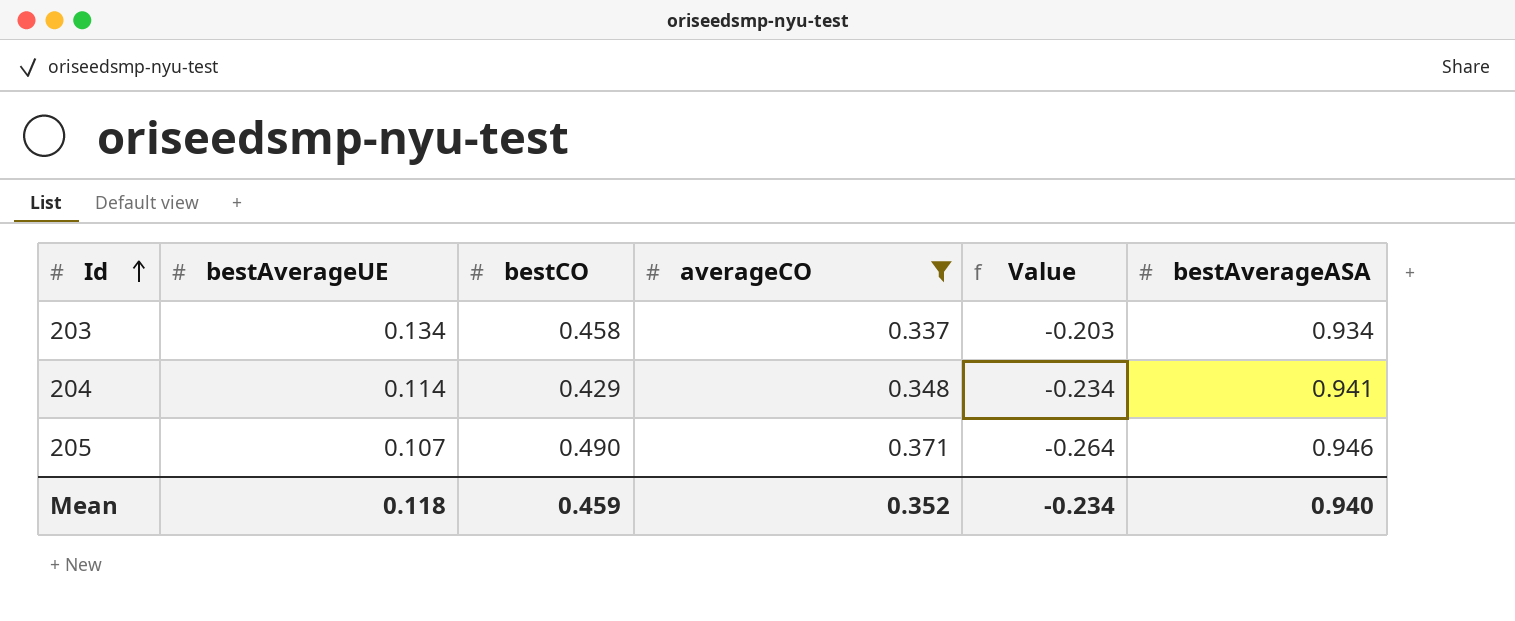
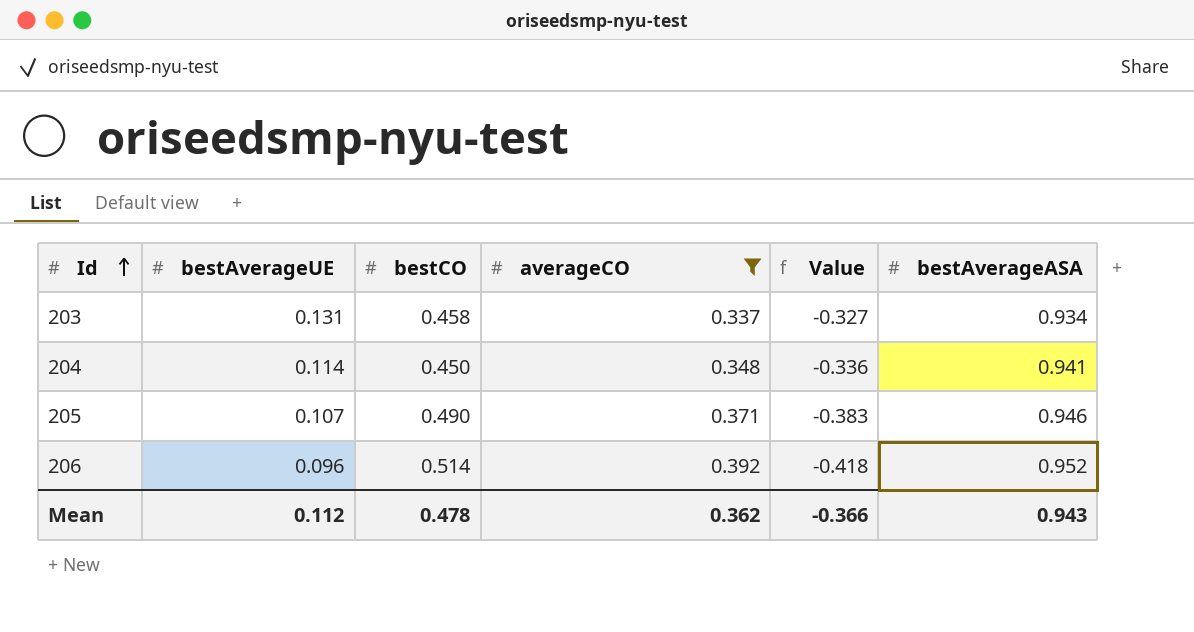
column Value | formula: [bestAverageUE] - [averageCO] -> [bestAverageUE] - [bestCO]
203 | bestAverageUE: 0.134 -> 0.131
204 | bestCO: 0.429 -> 0.450
row 206: none -> 0.096 | 0.514 | 0.392 | -0.418 | 0.952
Mean | bestAverageUE: 0.118 -> 0.112
Mean | bestCO: 0.459 -> 0.478
Mean | averageCO: 0.352 -> 0.362
Mean | Value: -0.234 -> -0.366
Mean | bestAverageASA: 0.940 -> 0.943

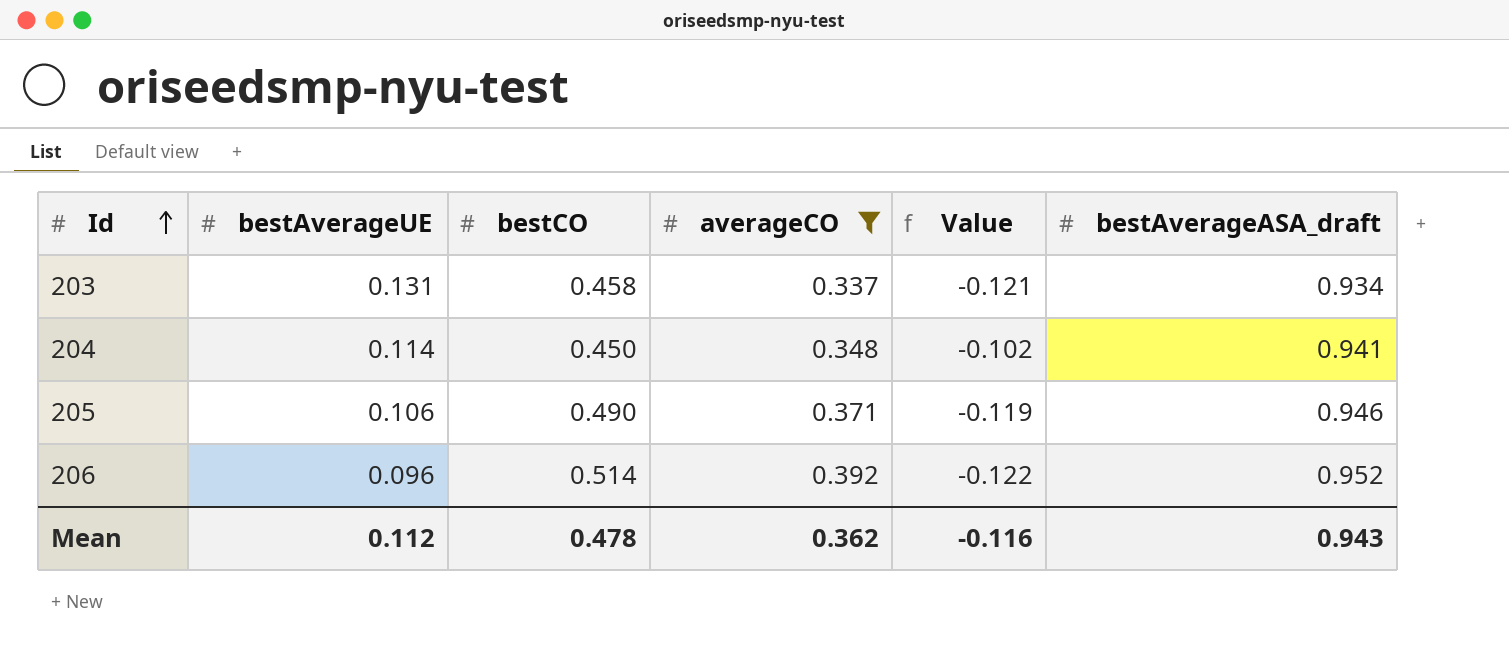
column Value | formula: [bestAverageUE] - [bestCO] -> [averageCO] - [bestCO]
column name: bestAverageASA -> bestAverageASA_draft
205 | bestAverageUE: 0.107 -> 0.106
Mean | Value: -0.366 -> -0.116

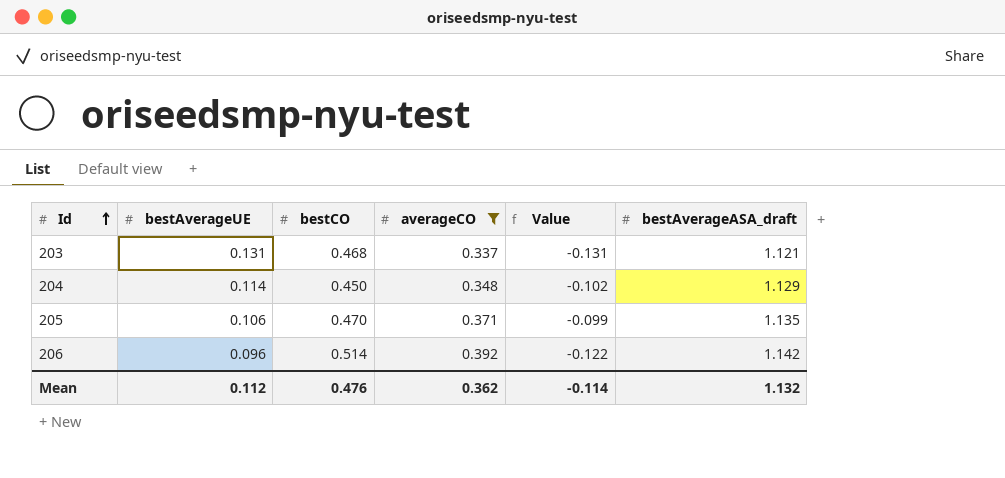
203 | bestCO: 0.458 -> 0.468
203 | Value: -0.121 -> -0.131
203 | bestAverageASA_draft: 0.934 -> 1.121
204 | bestAverageASA_draft: 0.941 -> 1.129
205 | bestCO: 0.490 -> 0.470
205 | Value: -0.119 -> -0.099
205 | bestAverageASA_draft: 0.946 -> 1.135
206 | bestAverageASA_draft: 0.952 -> 1.142
Mean | bestCO: 0.478 -> 0.476
Mean | Value: -0.116 -> -0.114
Mean | bestAverageASA_draft: 0.943 -> 1.132

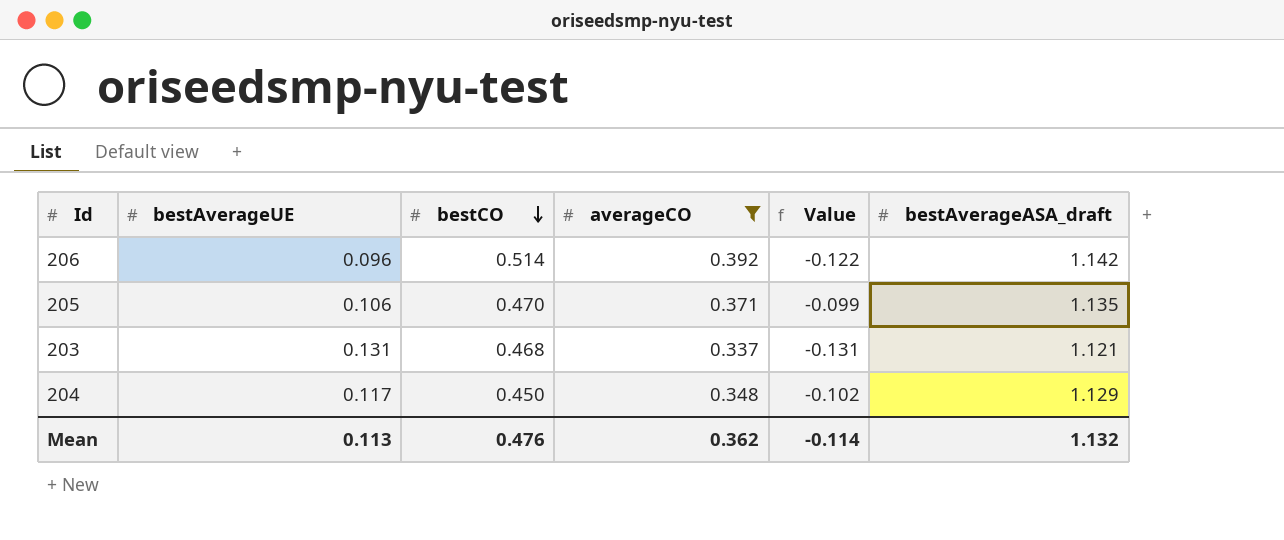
row order: Id ascending -> bestCO descending
204 | bestAverageUE: 0.114 -> 0.117
Mean | bestAverageUE: 0.112 -> 0.113

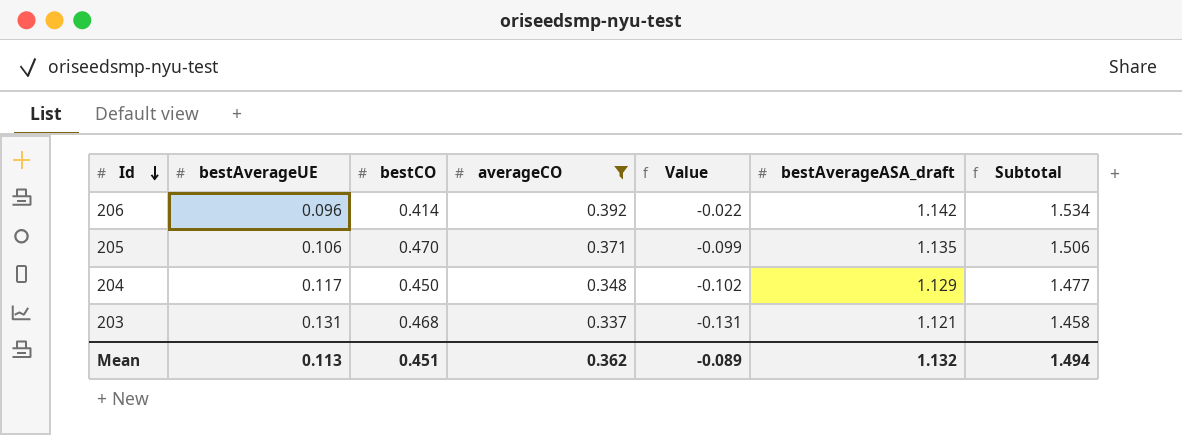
row order: bestCO descending -> Id descending
column Subtotal | formula: none -> [averageCO] + [bestAverageASA_draft]
206 | bestCO: 0.514 -> 0.414
206 | Value: -0.122 -> -0.022
Mean | bestCO: 0.476 -> 0.451
Mean | Value: -0.114 -> -0.089

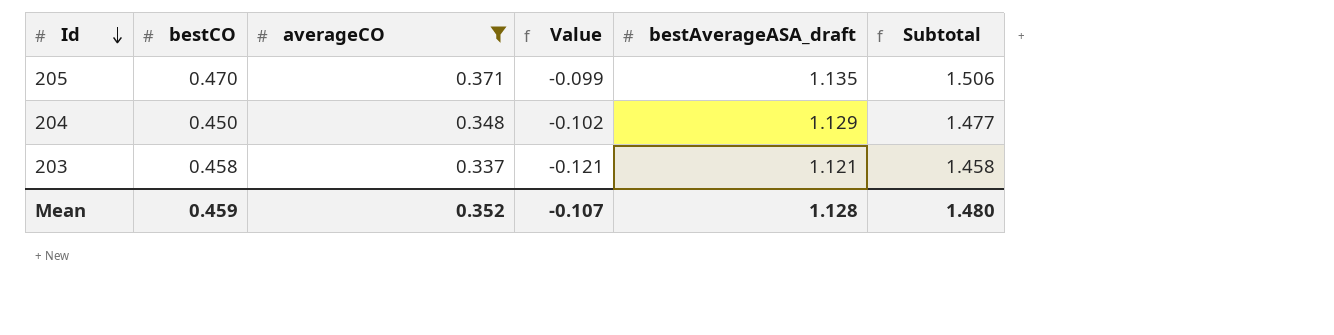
column bestAverageUE | position: 2 -> none
row 206: 0.096 | 0.414 | 0.392 | -0.022 | 1.142 | 1.534 -> none
203 | bestCO: 0.468 -> 0.458
203 | Value: -0.131 -> -0.121
Mean | bestCO: 0.451 -> 0.459
Mean | averageCO: 0.362 -> 0.352
Mean | Value: -0.089 -> -0.107
Mean | bestAverageASA_draft: 1.132 -> 1.128
Mean | Subtotal: 1.494 -> 1.480

